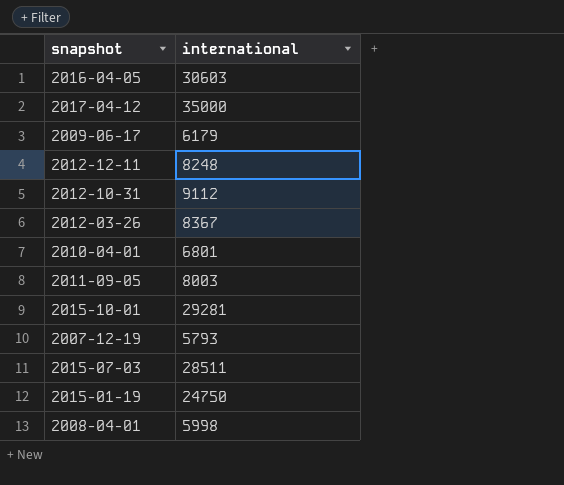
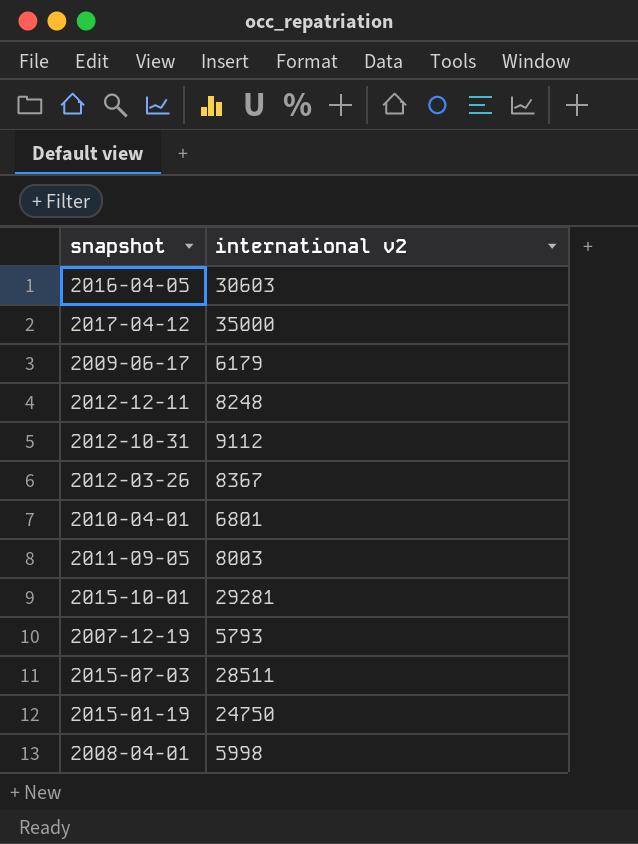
column name: international -> international v2

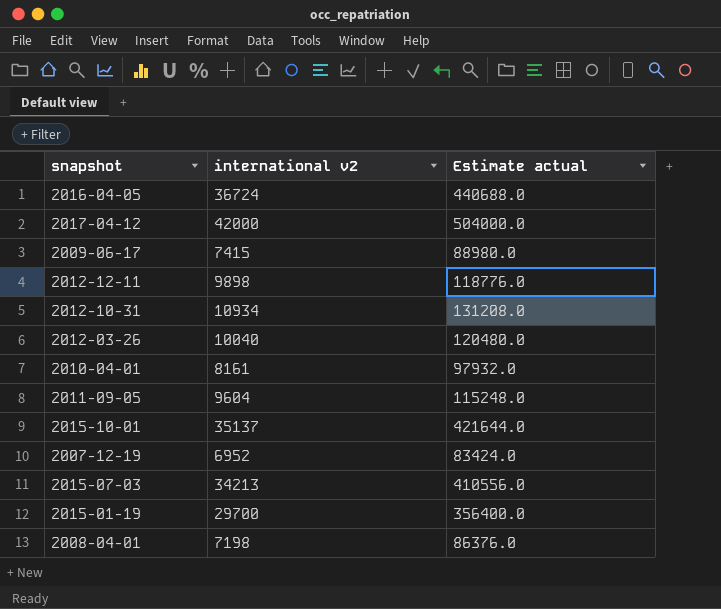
column Estimate actual | formula: none -> [international v2] * 12
2016-04-05 | international v2: 30603 -> 36724
2017-04-12 | international v2: 35000 -> 42000
2009-06-17 | international v2: 6179 -> 7415
2012-12-11 | international v2: 8248 -> 9898
2012-10-31 | international v2: 9112 -> 10934
2012-03-26 | international v2: 8367 -> 10040
2010-04-01 | international v2: 6801 -> 8161
2011-09-05 | international v2: 8003 -> 9604
2015-10-01 | international v2: 29281 -> 35137
2007-12-19 | international v2: 5793 -> 6952
2015-07-03 | international v2: 28511 -> 34213
2015-01-19 | international v2: 24750 -> 29700
2008-04-01 | international v2: 5998 -> 7198

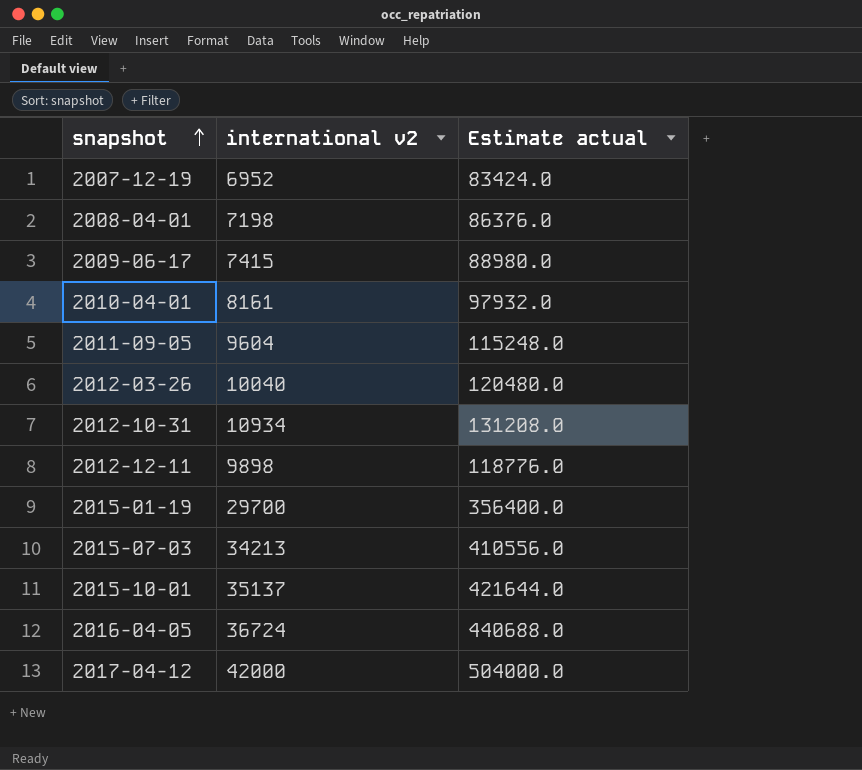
row order: none -> snapshot ascending

